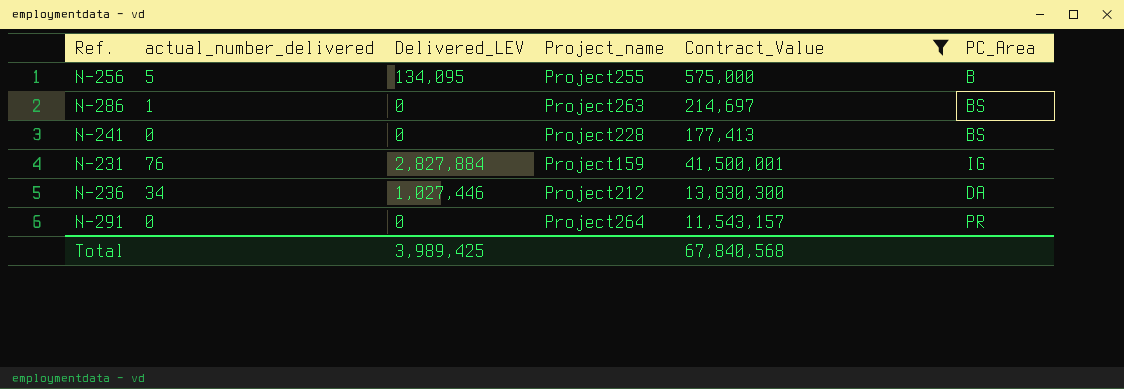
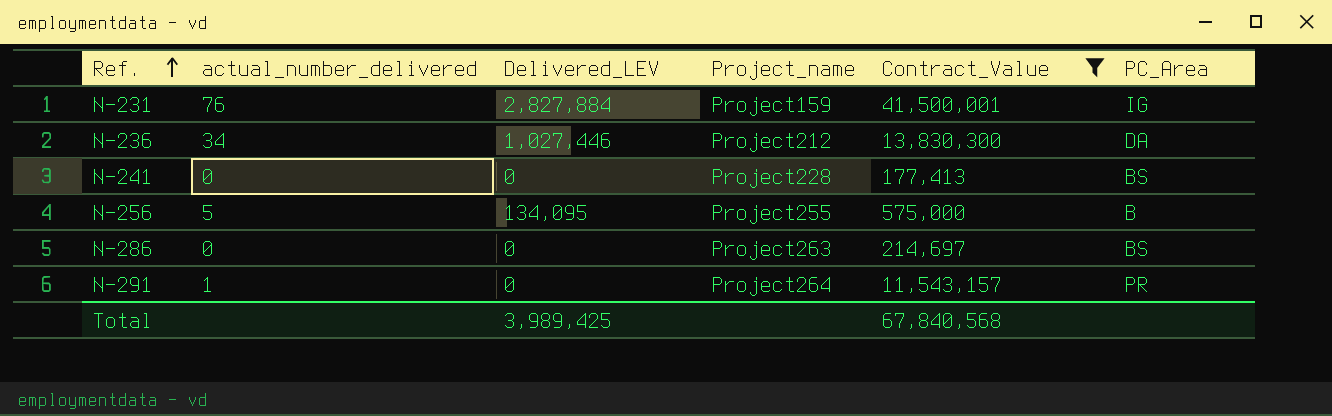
row order: none -> Ref. ascending
N-286 | actual_number_delivered: 1 -> 0
N-291 | actual_number_delivered: 0 -> 1

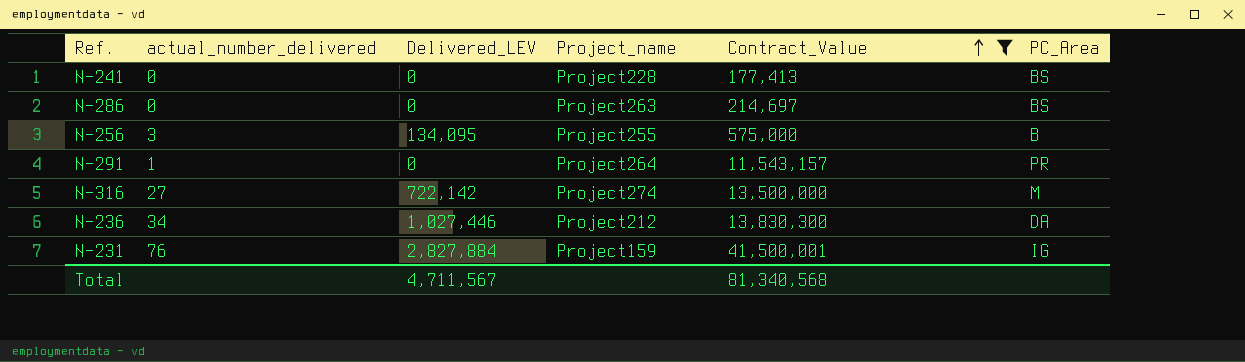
row order: Ref. ascending -> Contract_Value ascending
N-256 | actual_number_delivered: 5 -> 3
row N-316: none -> 27 | 722,142 | Project274 | 13,500,000 | M
Total | Delivered_LEV: 3,989,425 -> 4,711,567
Total | Contract_Value: 67,840,568 -> 81,340,568

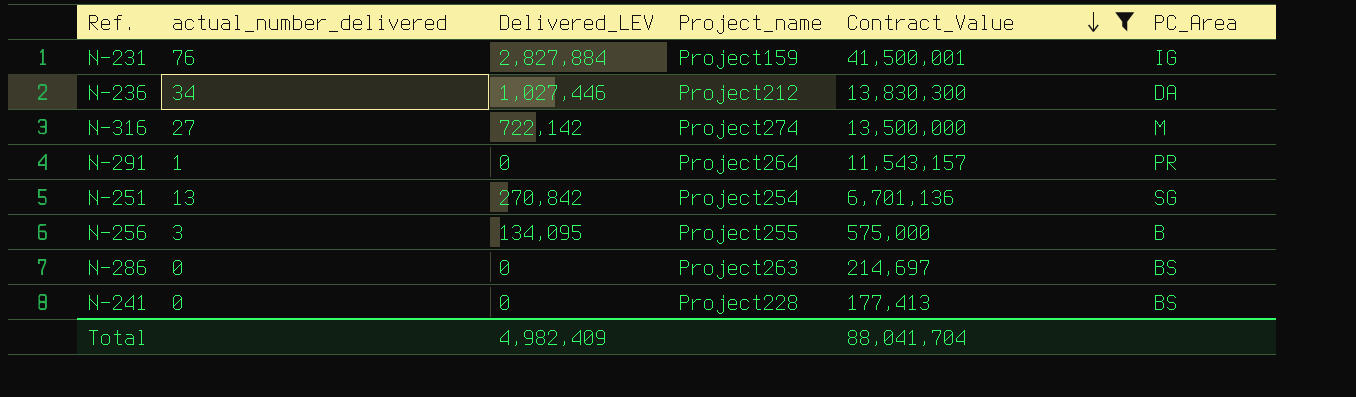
row order: Contract_Value ascending -> Contract_Value descending
row N-251: none -> 13 | 270,842 | Project254 | 6,701,136 | SG
Total | Delivered_LEV: 4,711,567 -> 4,982,409
Total | Contract_Value: 81,340,568 -> 88,041,704

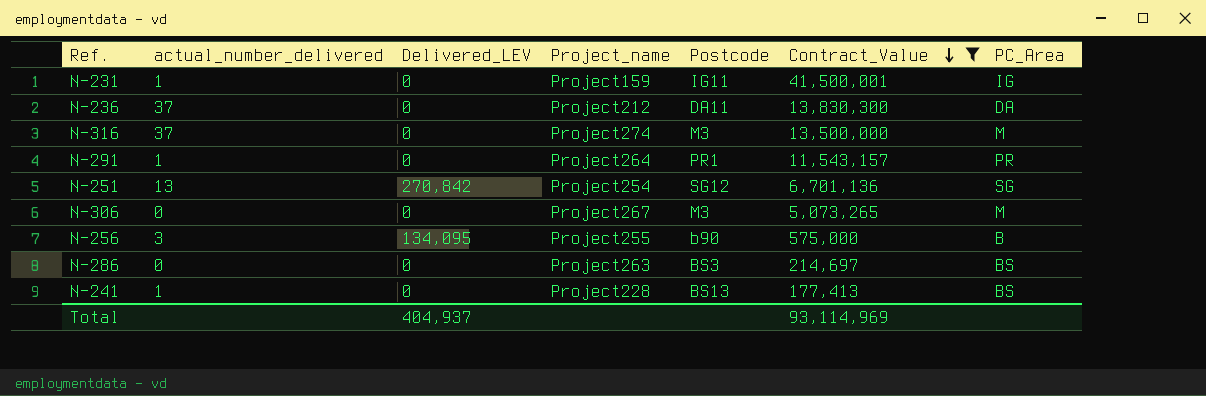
column Postcode | position: none -> 5
N-231 | actual_number_delivered: 76 -> 1
N-231 | Delivered_LEV: 2,827,884 -> 0
N-236 | actual_number_delivered: 34 -> 37
N-236 | Delivered_LEV: 1,027,446 -> 0
N-316 | actual_number_delivered: 27 -> 37
N-316 | Delivered_LEV: 722,142 -> 0
row N-306: none -> 0 | 0 | Project267 | M3 | 5,073,265 | M
N-241 | actual_number_delivered: 0 -> 1
Total | Delivered_LEV: 4,982,409 -> 404,937
Total | Contract_Value: 88,041,704 -> 93,114,969

